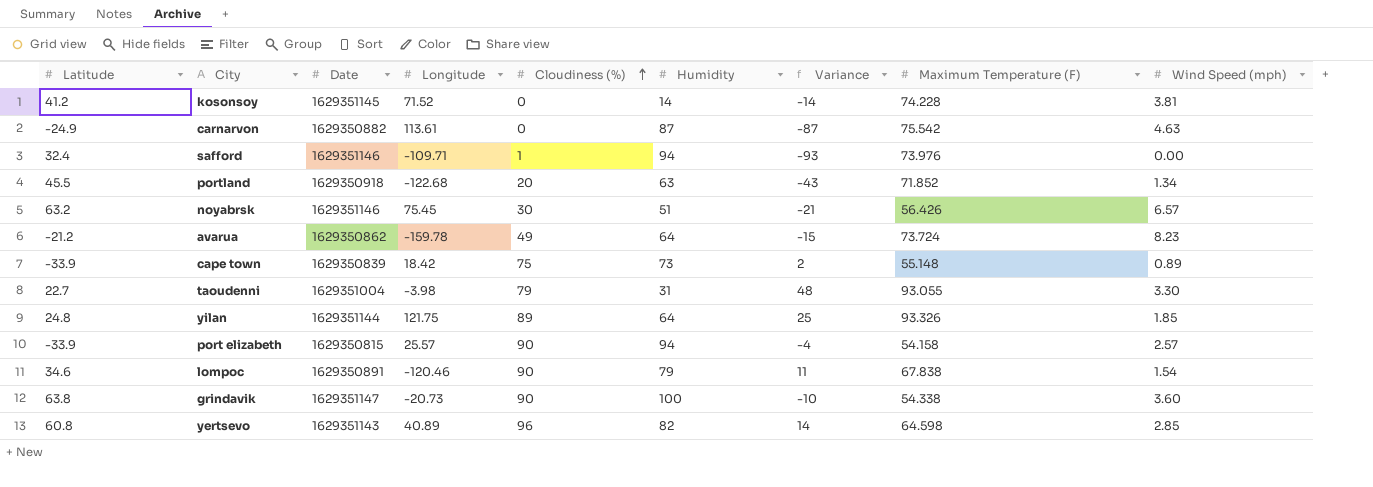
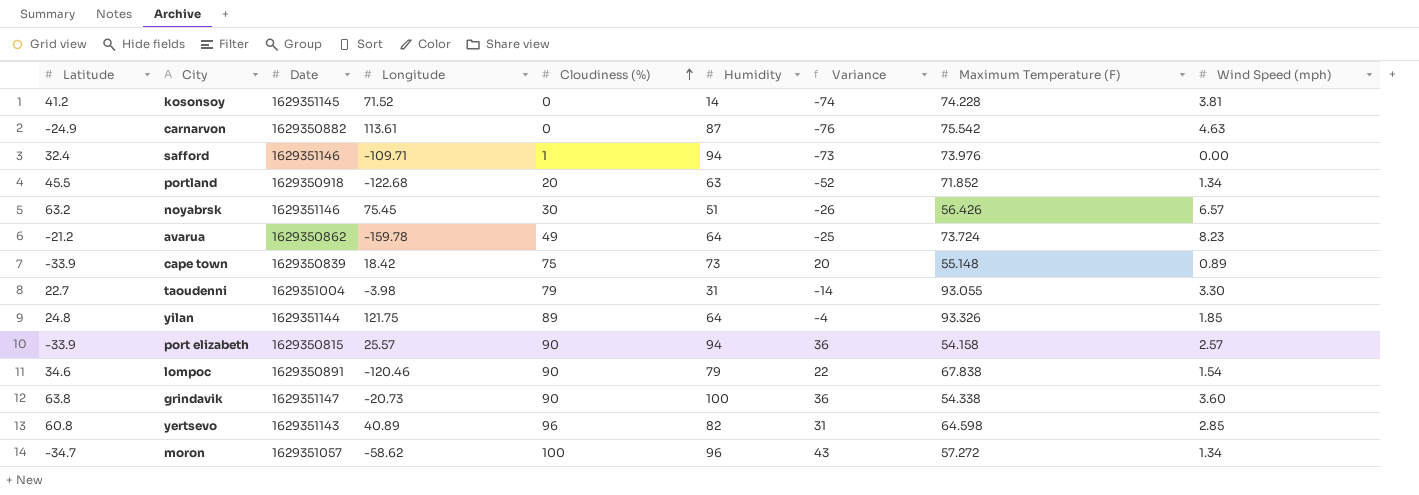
column Variance | formula: [Cloudiness (%)] - [Humidity] -> [Cloudiness (%)] - [Maximum Temperature (F)]
row moron: none -> -34.7 | 1629351057 | -58.62 | 100 | 96 | 43 | 57.272 | 1.34

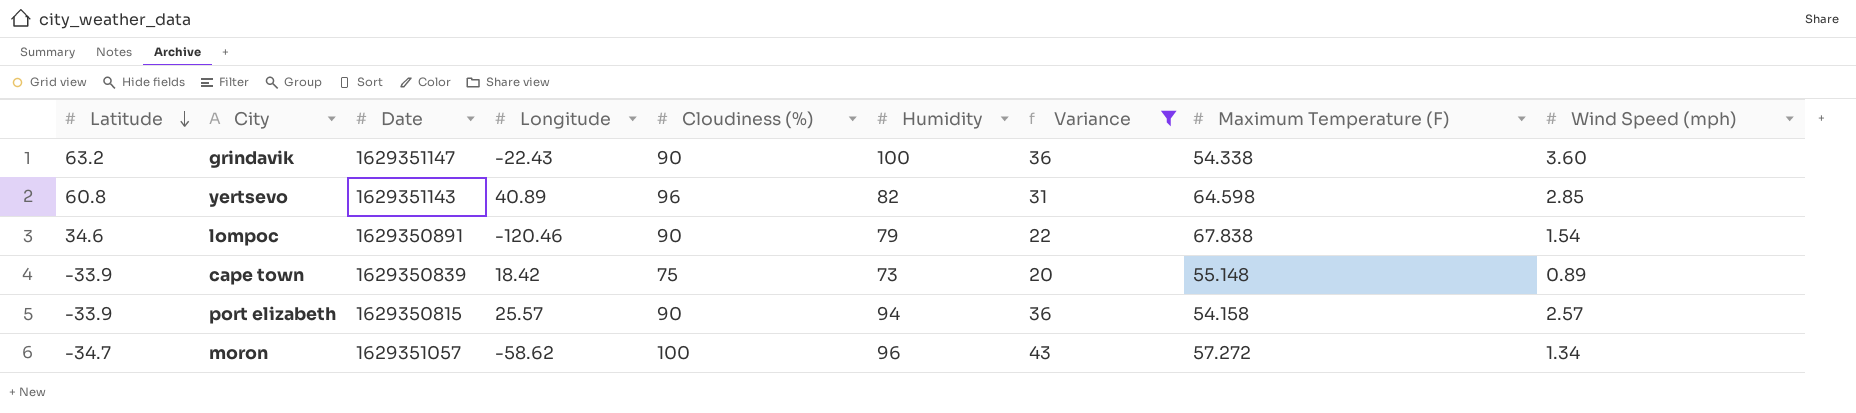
filter: none -> Variance >= 20
row order: Cloudiness (%) ascending -> Latitude descending
grindavik | Latitude: 63.8 -> 63.2
grindavik | Longitude: -20.73 -> -22.43

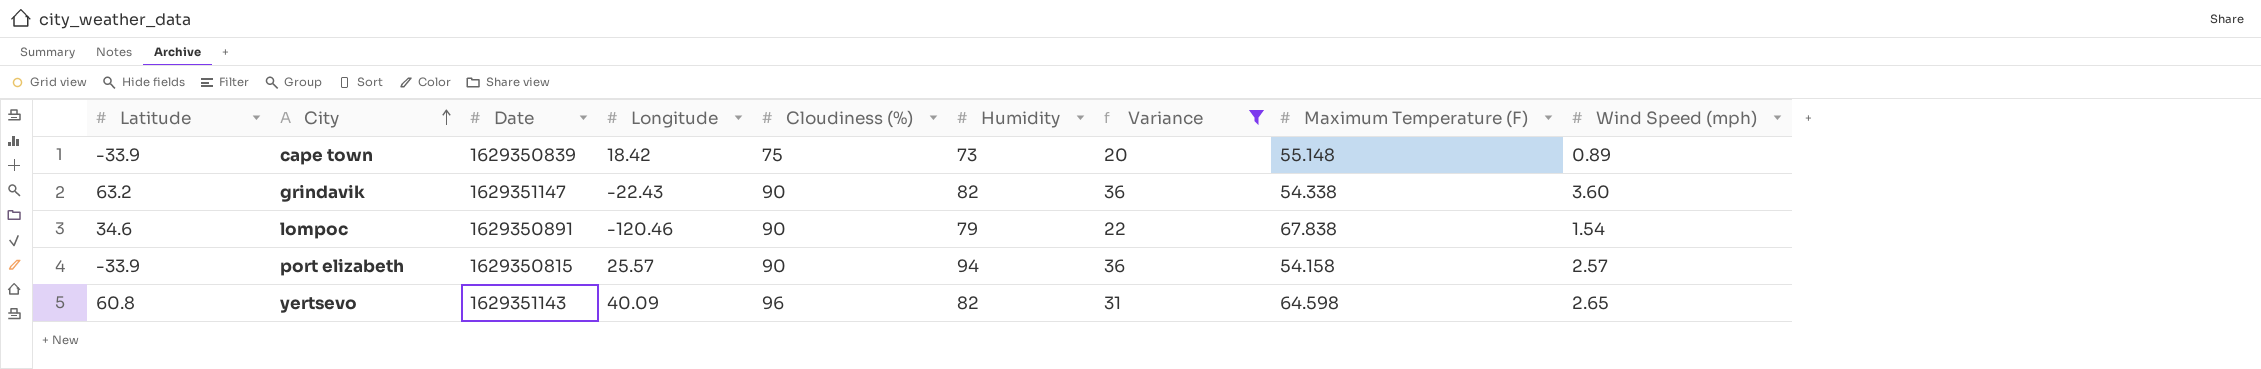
row order: Latitude descending -> City ascending
row moron: -34.7 | 1629351057 | -58.62 | 100 | 96 | 43 | 57.272 | 1.34 -> none
grindavik | Humidity: 100 -> 82
yertsevo | Longitude: 40.89 -> 40.09
yertsevo | Wind Speed (mph): 2.85 -> 2.65

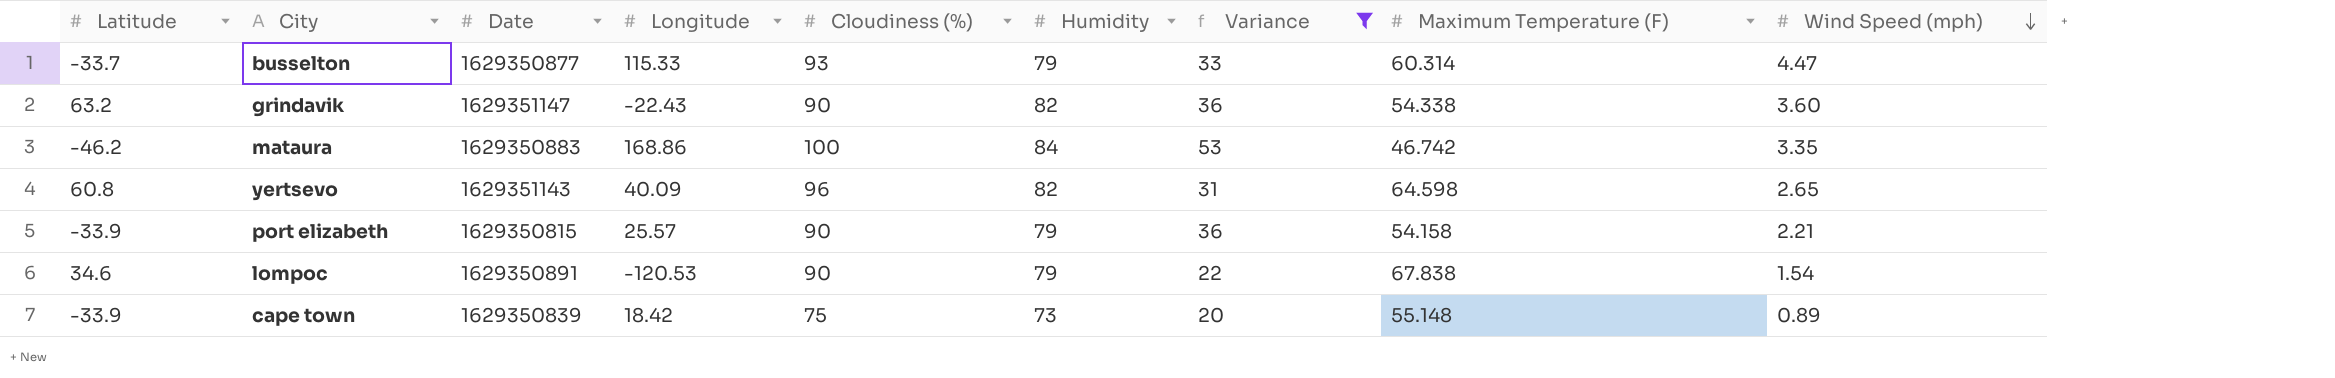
row order: City ascending -> Wind Speed (mph) descending
row busselton: none -> -33.7 | 1629350877 | 115.33 | 93 | 79 | 33 | 60.314 | 4.47
row mataura: none -> -46.2 | 1629350883 | 168.86 | 100 | 84 | 53 | 46.742 | 3.35
port elizabeth | Humidity: 94 -> 79
port elizabeth | Wind Speed (mph): 2.57 -> 2.21
lompoc | Longitude: -120.46 -> -120.53

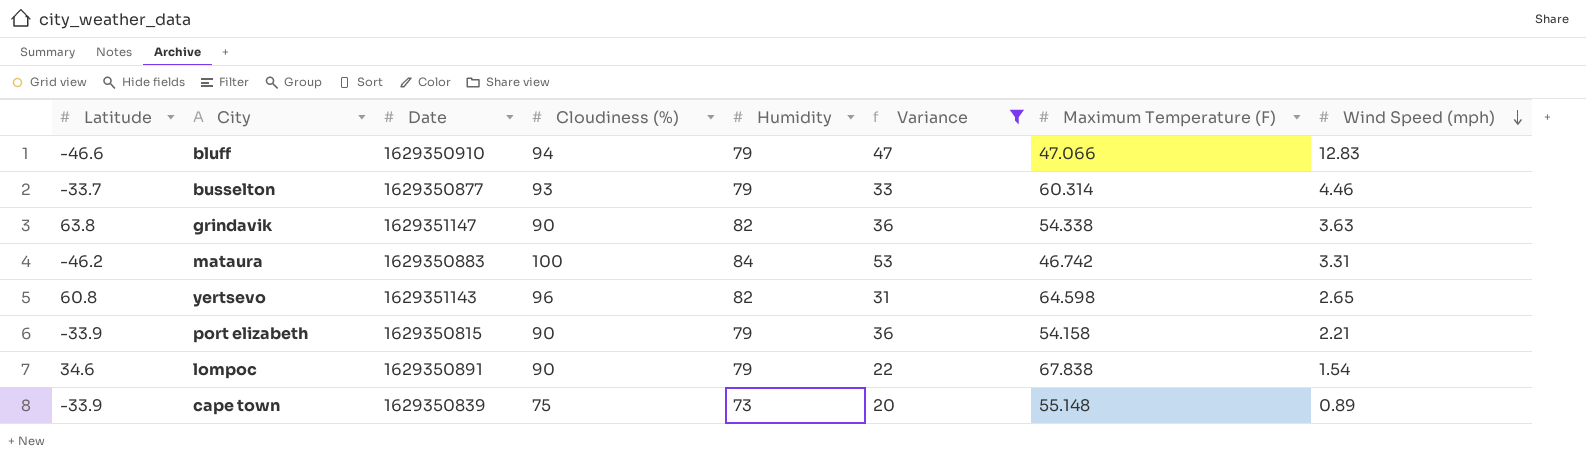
column Longitude | position: 4 -> none
row bluff: none -> -46.6 | 1629350910 | 94 | 79 | 47 | 47.066 | 12.83
busselton | Wind Speed (mph): 4.47 -> 4.46
grindavik | Latitude: 63.2 -> 63.8
grindavik | Wind Speed (mph): 3.60 -> 3.63
mataura | Wind Speed (mph): 3.35 -> 3.31

